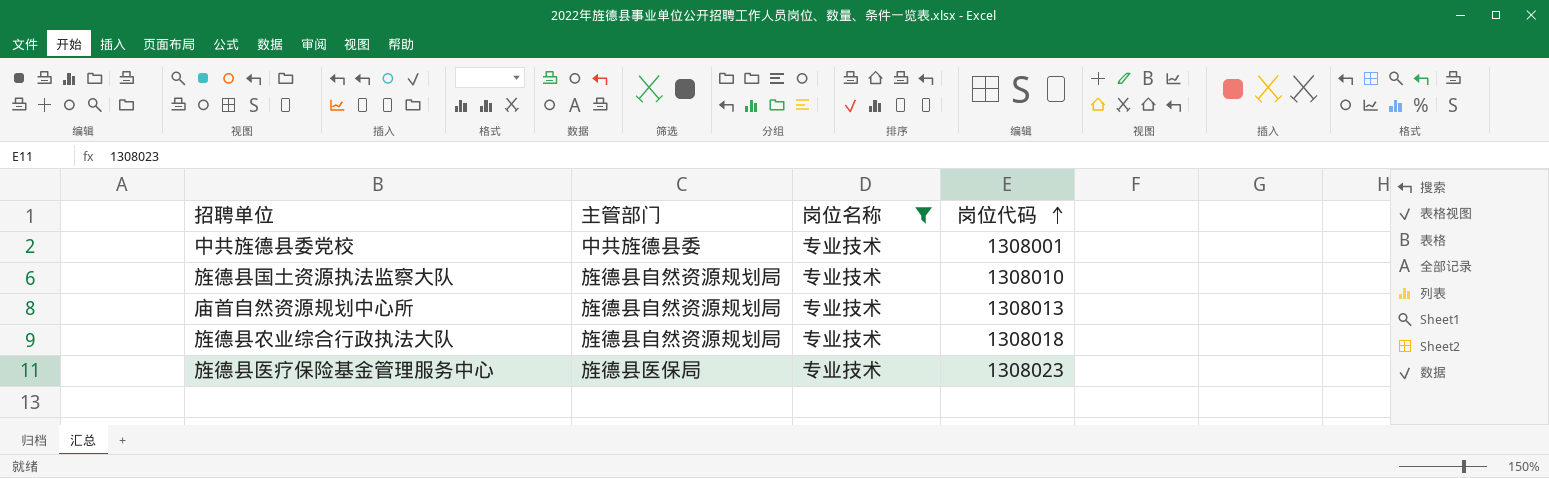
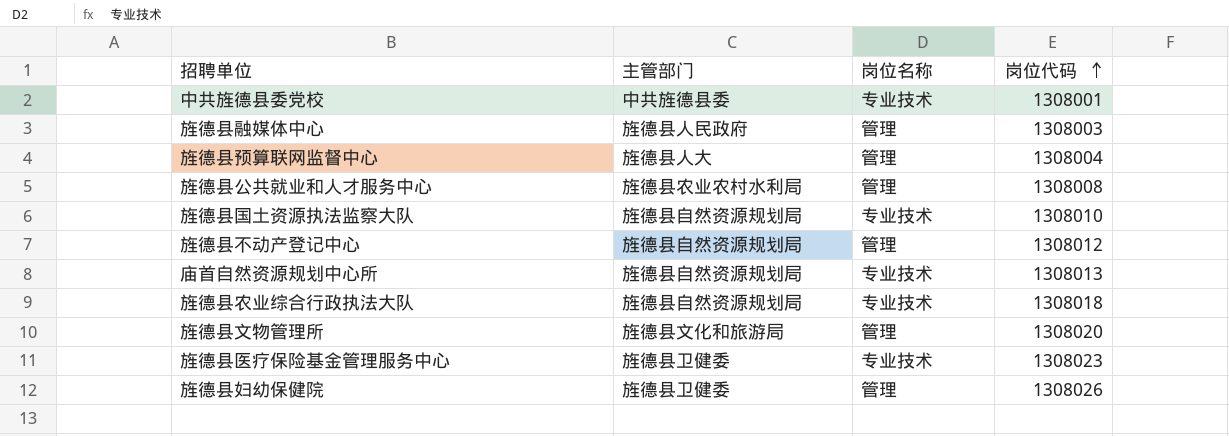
filter: 岗位名称 = 专业技术 -> none
旌德县医疗保险基金管理服务中心 | 主管部门: 旌德县医保局 -> 旌德县卫健委

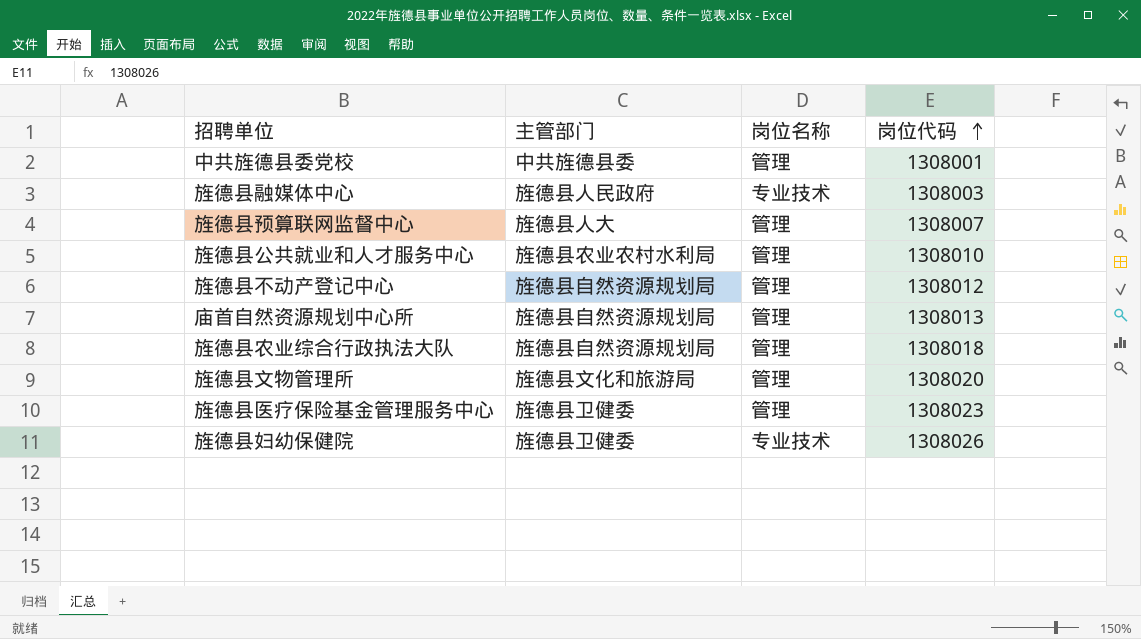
row 旌德县国土资源执法监察大队: 旌德县自然资源规划局 | 专业技术 | 1308010 -> none
中共旌德县委党校 | 岗位名称: 专业技术 -> 管理
旌德县融媒体中心 | 岗位名称: 管理 -> 专业技术
旌德县预算联网监督中心 | 岗位代码: 1308004 -> 1308007
旌德县公共就业和人才服务中心 | 岗位代码: 1308008 -> 1308010
庙首自然资源规划中心所 | 岗位名称: 专业技术 -> 管理
旌德县农业综合行政执法大队 | 岗位名称: 专业技术 -> 管理
旌德县医疗保险基金管理服务中心 | 岗位名称: 专业技术 -> 管理
旌德县妇幼保健院 | 岗位名称: 管理 -> 专业技术

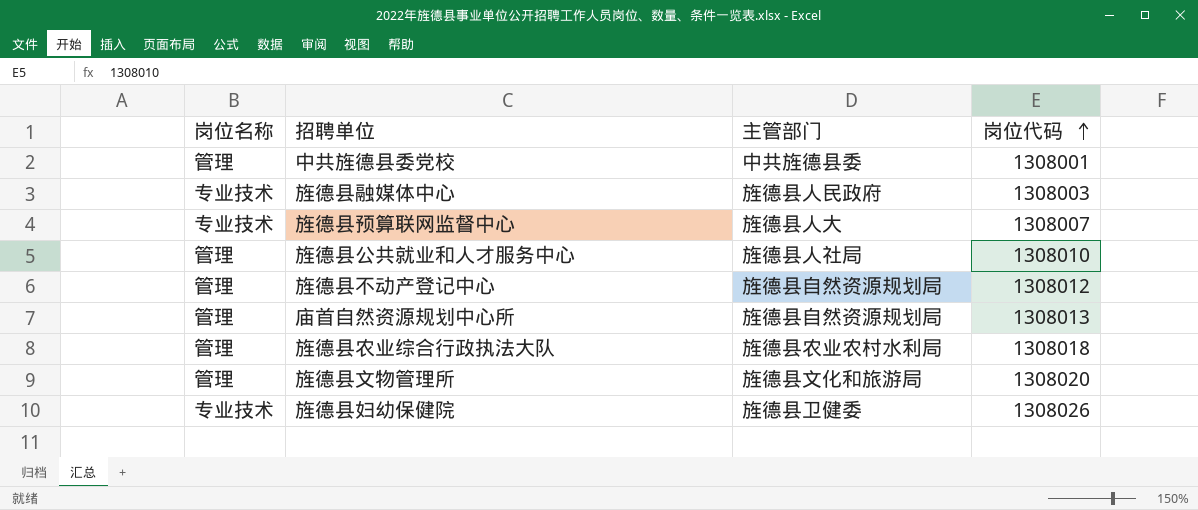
column 岗位名称 | position: 3 -> 1
row 旌德县医疗保险基金管理服务中心: 旌德县卫健委 | 管理 | 1308023 -> none
旌德县预算联网监督中心 | 岗位名称: 管理 -> 专业技术
旌德县公共就业和人才服务中心 | 主管部门: 旌德县农业农村水利局 -> 旌德县人社局
旌德县农业综合行政执法大队 | 主管部门: 旌德县自然资源规划局 -> 旌德县农业农村水利局

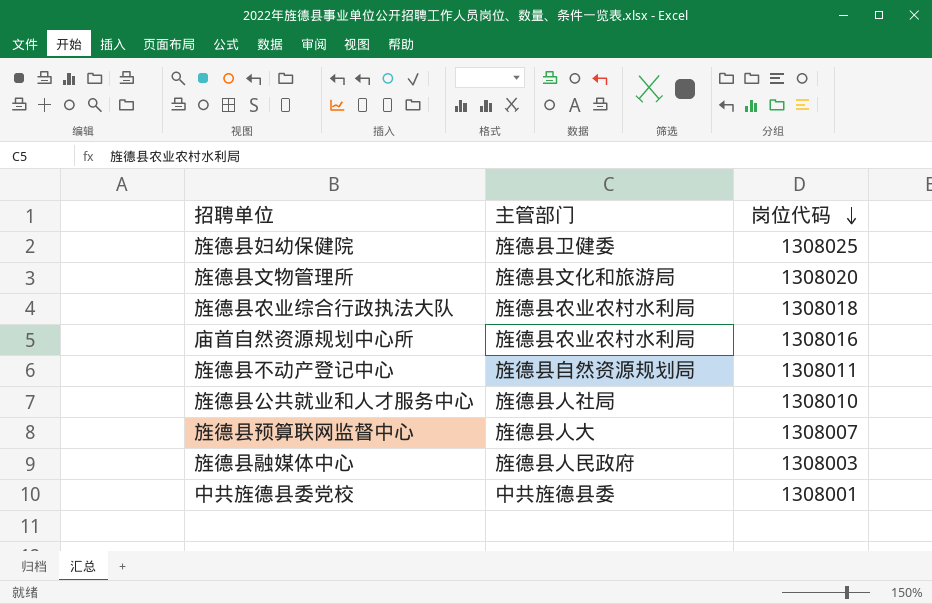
row order: 岗位代码 ascending -> 岗位代码 descending
column 岗位名称 | position: 1 -> none
旌德县妇幼保健院 | 岗位代码: 1308026 -> 1308025
庙首自然资源规划中心所 | 主管部门: 旌德县自然资源规划局 -> 旌德县农业农村水利局
庙首自然资源规划中心所 | 岗位代码: 1308013 -> 1308016
旌德县不动产登记中心 | 岗位代码: 1308012 -> 1308011

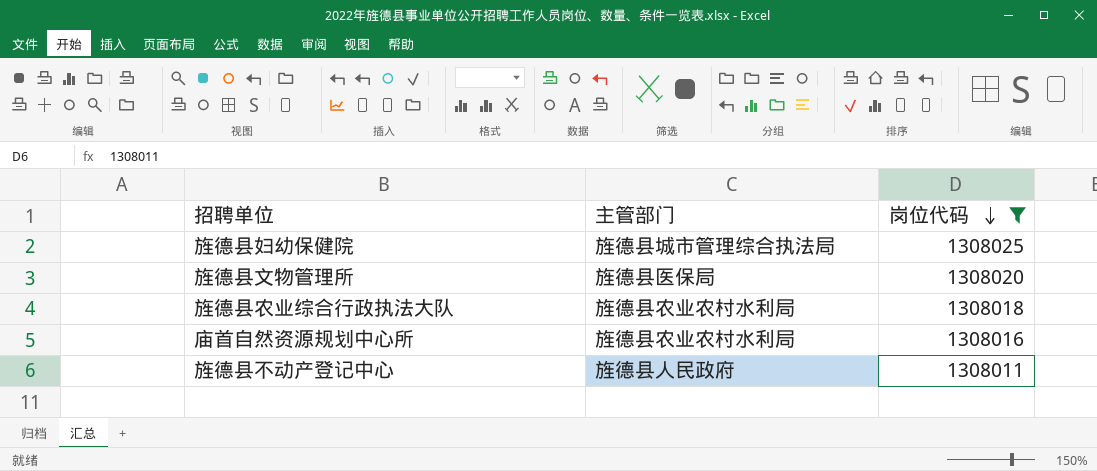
filter: none -> 岗位代码 >= 1308011
旌德县妇幼保健院 | 主管部门: 旌德县卫健委 -> 旌德县城市管理综合执法局
旌德县文物管理所 | 主管部门: 旌德县文化和旅游局 -> 旌德县医保局
旌德县不动产登记中心 | 主管部门: 旌德县自然资源规划局 -> 旌德县人民政府

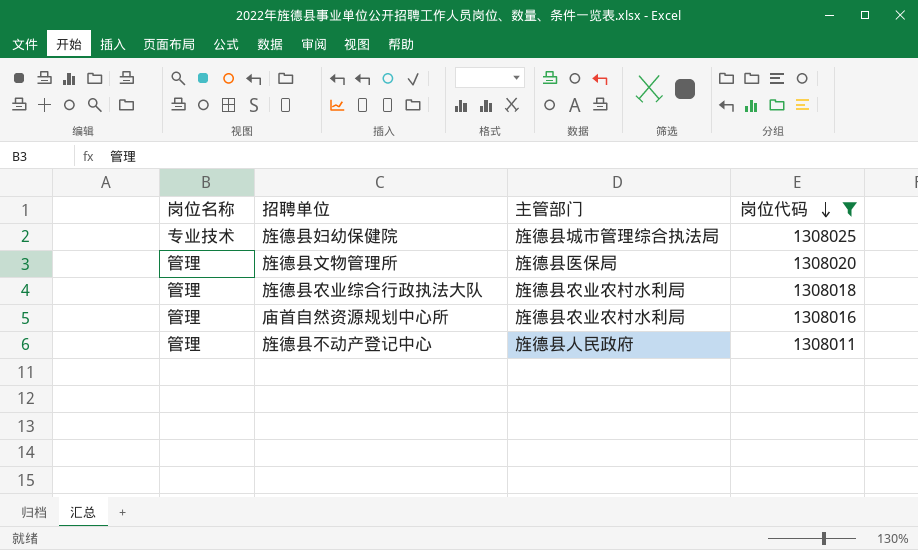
column 岗位名称 | position: none -> 1

